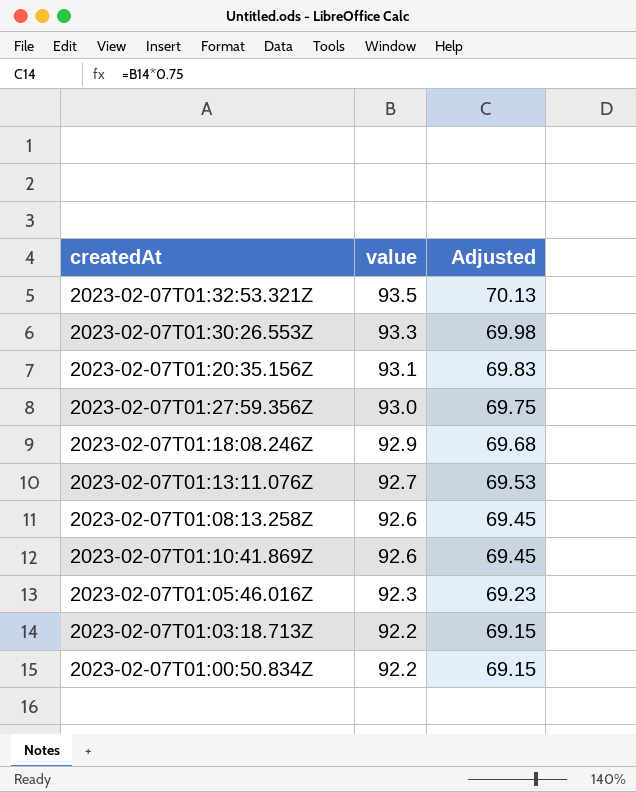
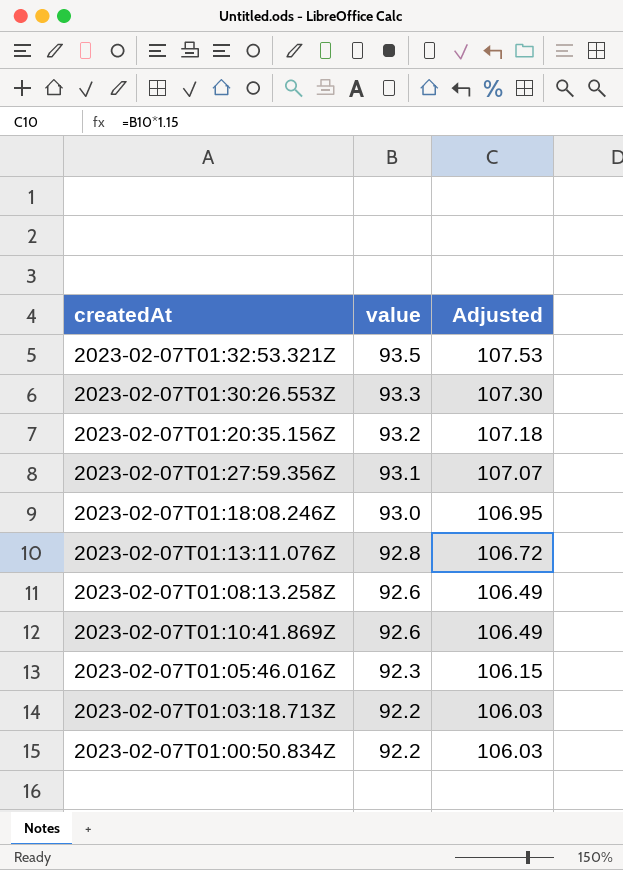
column Adjusted | formula: [value] * 0.75 -> [value] * 1.15
2023-02-07T01:20:35.156Z | value: 93.1 -> 93.2
2023-02-07T01:27:59.356Z | value: 93.0 -> 93.1
2023-02-07T01:18:08.246Z | value: 92.9 -> 93.0
2023-02-07T01:13:11.076Z | value: 92.7 -> 92.8

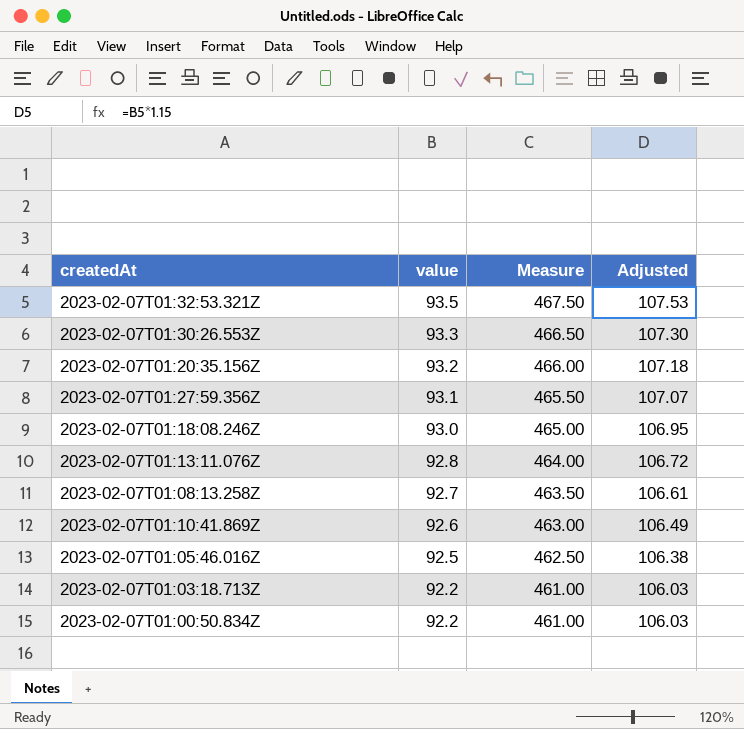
column Measure | formula: none -> [value] * 5
2023-02-07T01:08:13.258Z | value: 92.6 -> 92.7
2023-02-07T01:08:13.258Z | Adjusted: 106.49 -> 106.61
2023-02-07T01:05:46.016Z | value: 92.3 -> 92.5
2023-02-07T01:05:46.016Z | Adjusted: 106.15 -> 106.38

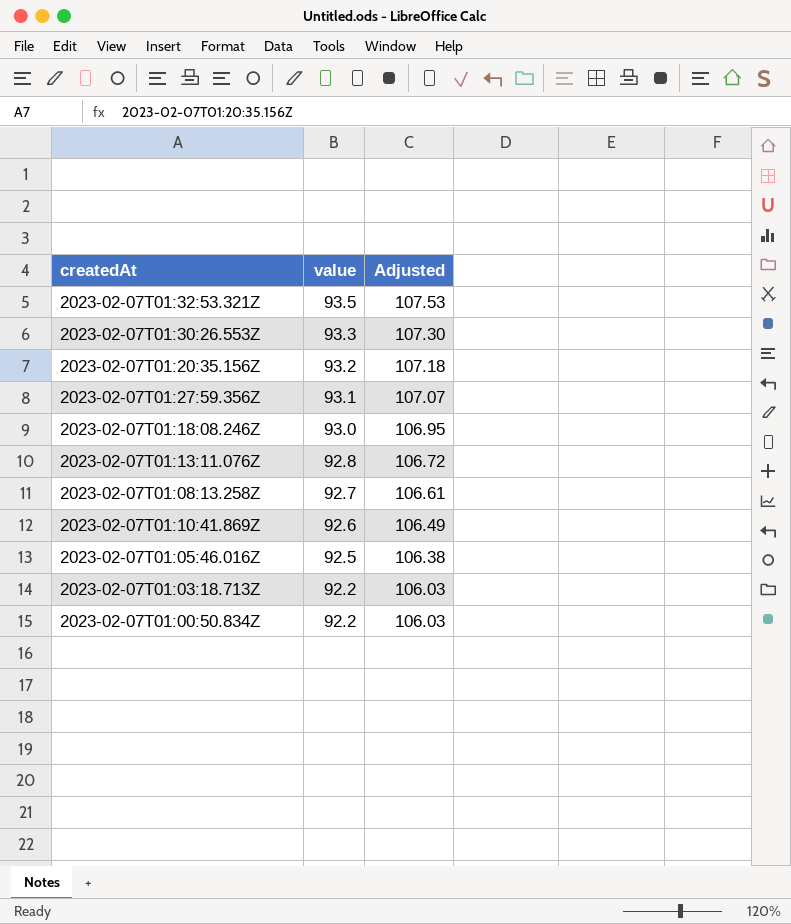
column Measure | formula: [value] * 5 -> none

